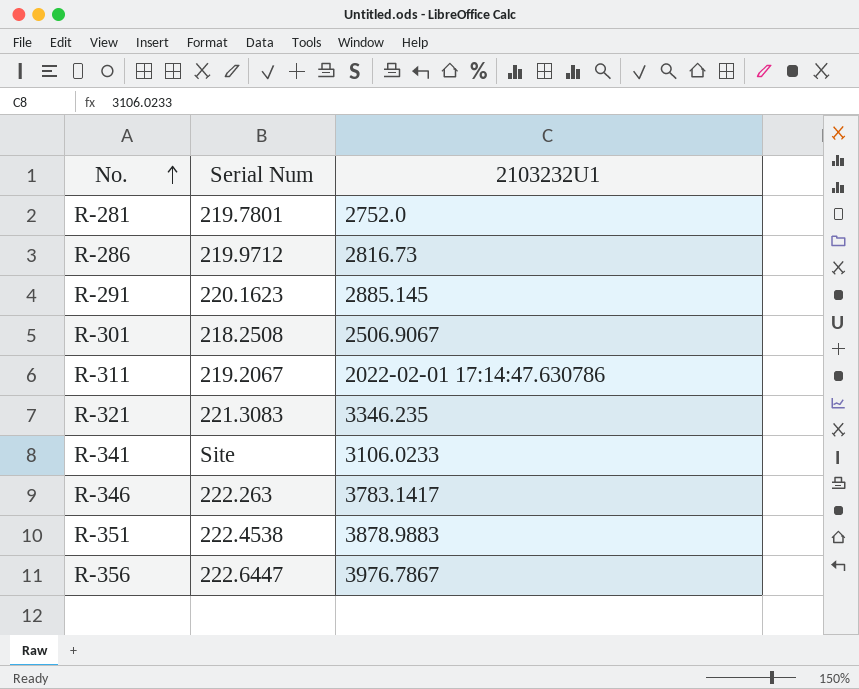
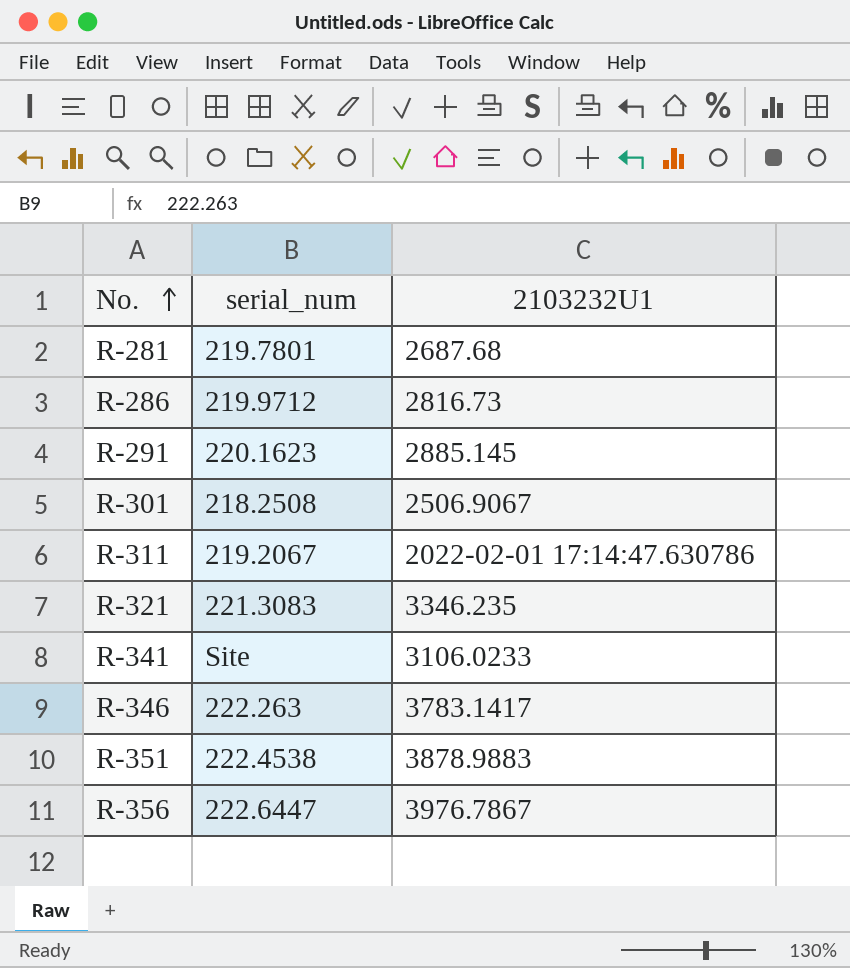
column name: Serial Num -> serial_num
R-281 | 2103232U1: 2752.0 -> 2687.68

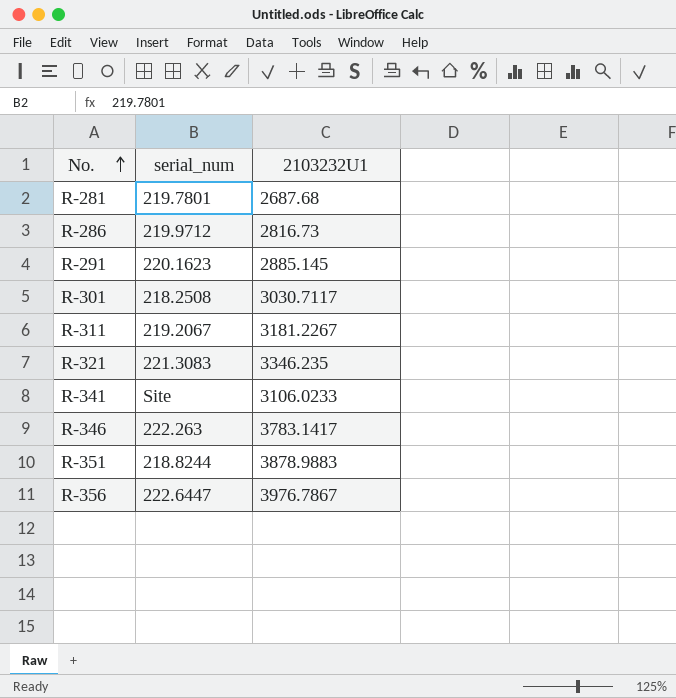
R-301 | 2103232U1: 2506.9067 -> 3030.7117
R-311 | 2103232U1: 2022-02-01 17:14:47.630786 -> 3181.2267
R-351 | serial_num: 222.4538 -> 218.8244

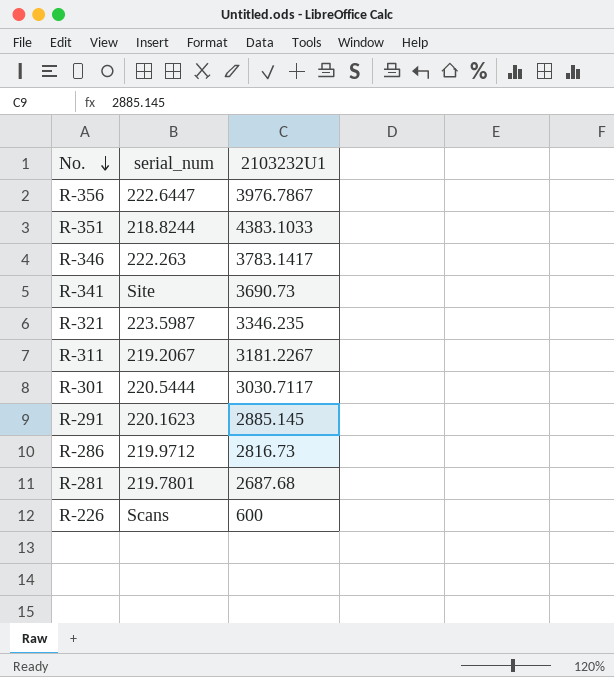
row order: No. ascending -> No. descending
R-351 | 2103232U1: 3878.9883 -> 4383.1033
R-341 | 2103232U1: 3106.0233 -> 3690.73
R-321 | serial_num: 221.3083 -> 223.5987
R-301 | serial_num: 218.2508 -> 220.5444
row R-226: none -> Scans | 600

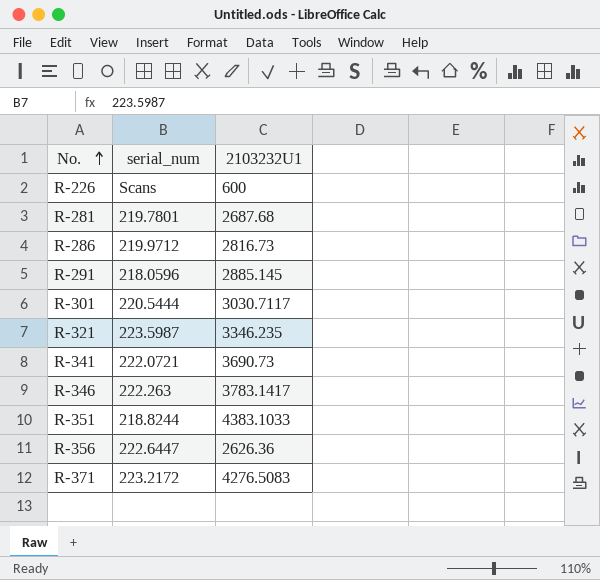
row order: No. descending -> No. ascending
row R-311: 219.2067 | 3181.2267 -> none
R-291 | serial_num: 220.1623 -> 218.0596
R-341 | serial_num: Site -> 222.0721
R-356 | 2103232U1: 3976.7867 -> 2626.36
row R-371: none -> 223.2172 | 4276.5083

